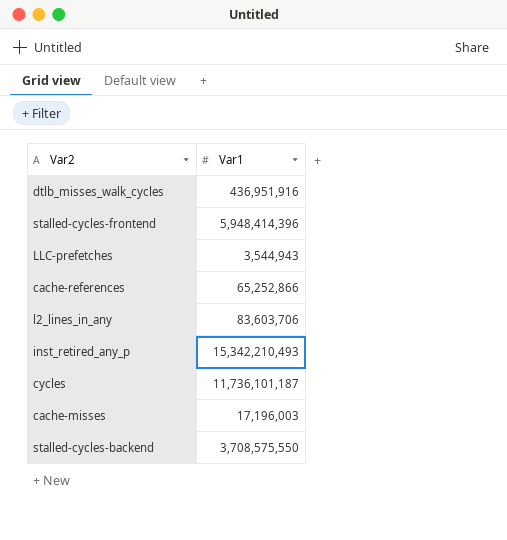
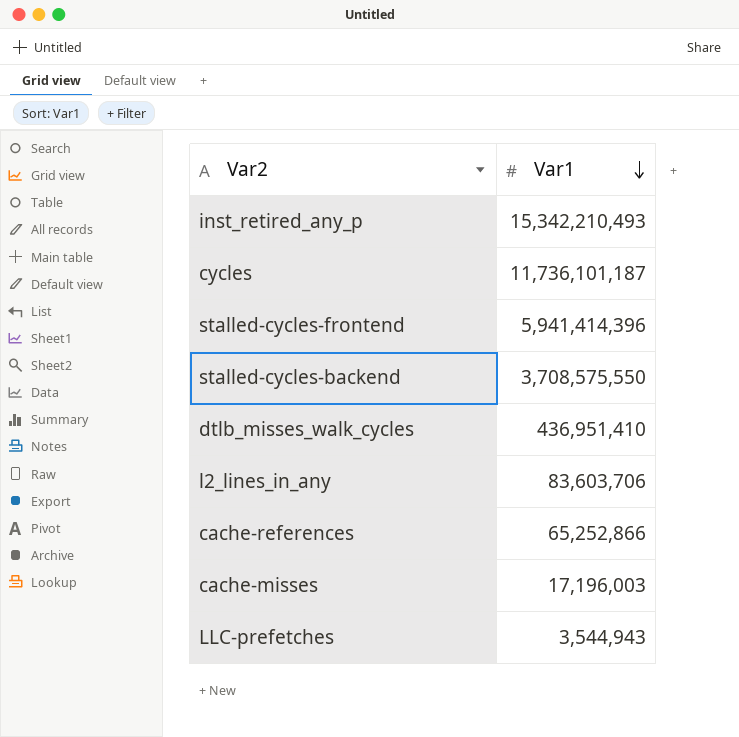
row order: none -> Var1 descending
stalled-cycles-frontend | Var1: 5,948,414,396 -> 5,941,414,396
dtlb_misses_walk_cycles | Var1: 436,951,916 -> 436,951,410

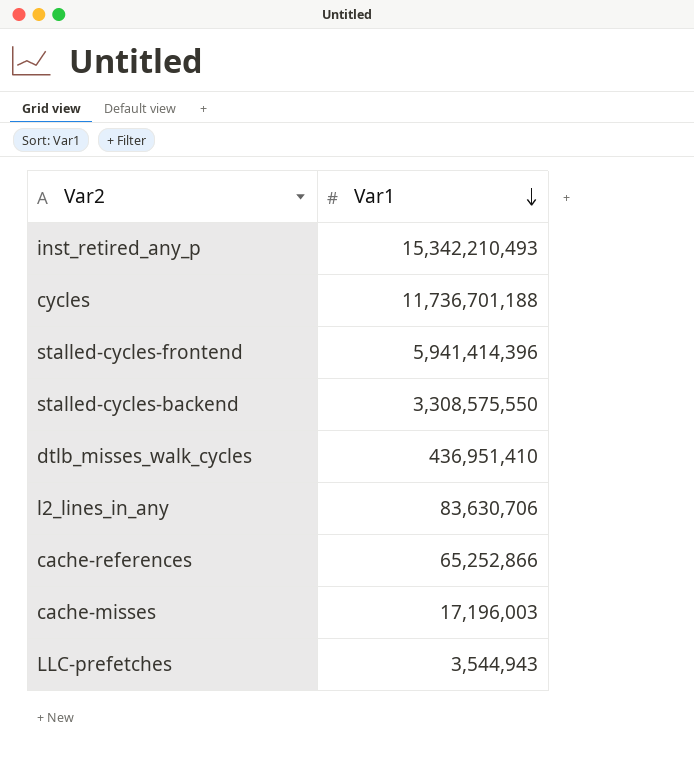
cycles | Var1: 11,736,101,187 -> 11,736,701,188
stalled-cycles-backend | Var1: 3,708,575,550 -> 3,308,575,550
l2_lines_in_any | Var1: 83,603,706 -> 83,630,706

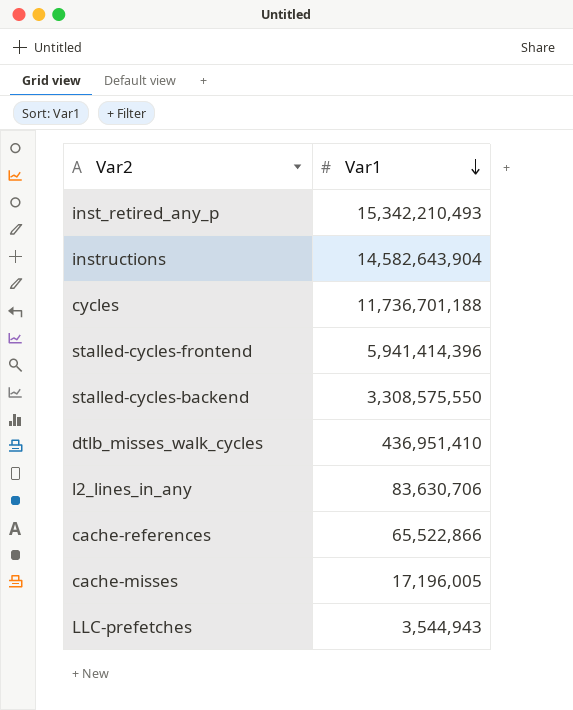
row instructions: none -> 14,582,643,904
cache-references | Var1: 65,252,866 -> 65,522,866
cache-misses | Var1: 17,196,003 -> 17,196,005

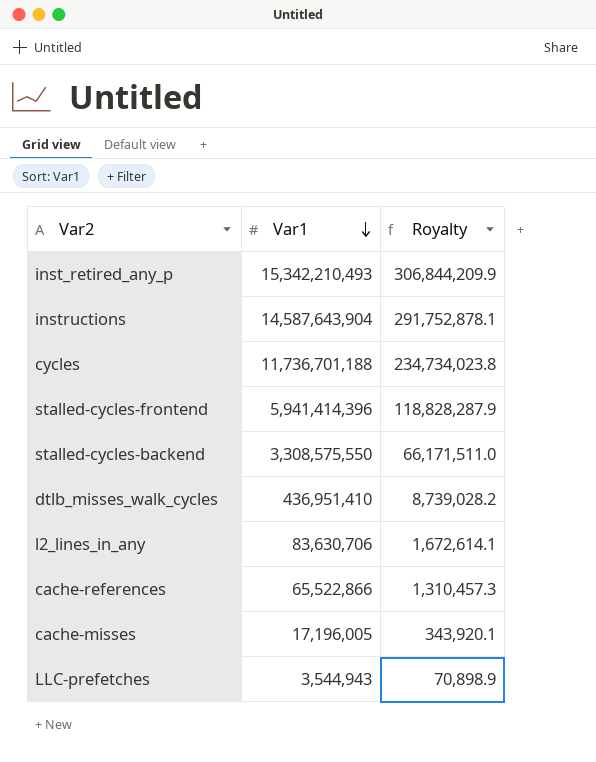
column Royalty | formula: none -> [Var1] * 0.02
instructions | Var1: 14,582,643,904 -> 14,587,643,904

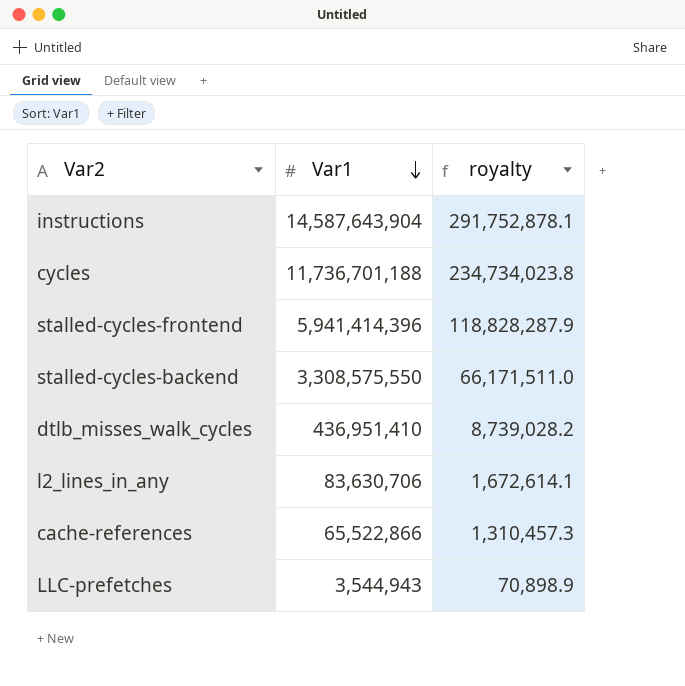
column name: Royalty -> royalty
row inst_retired_any_p: 15,342,210,493 | 306,844,209.9 -> none
row cache-misses: 17,196,005 | 343,920.1 -> none

